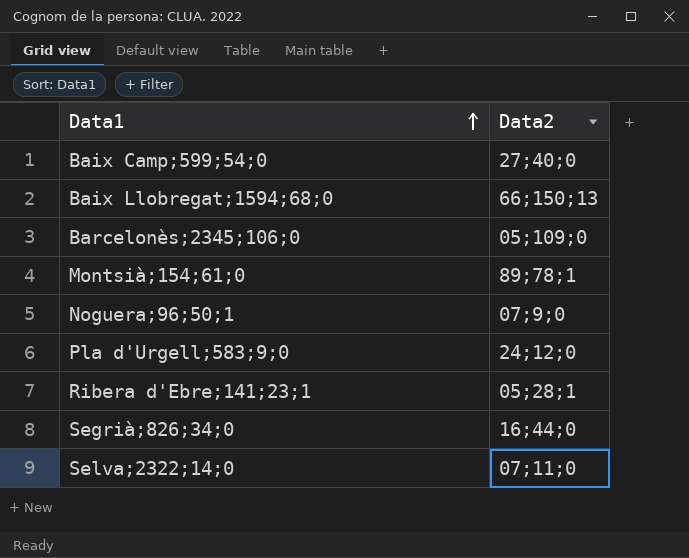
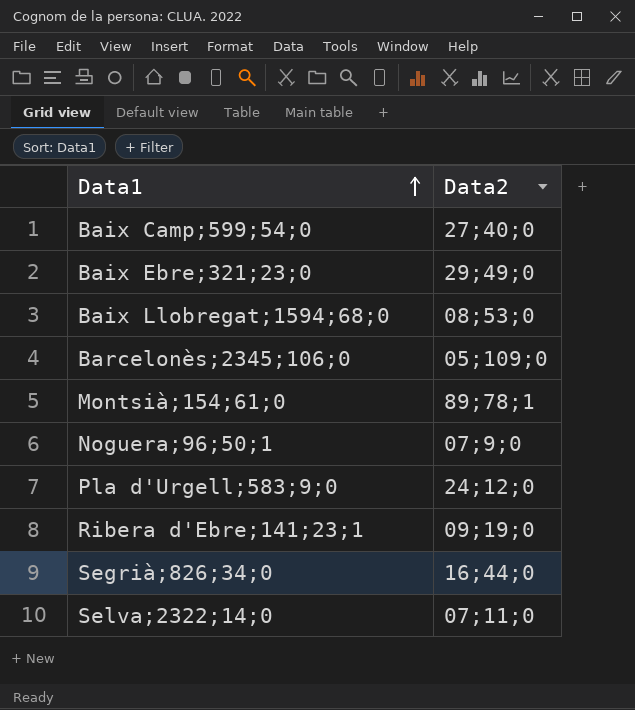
row Baix Ebre;321;23;0: none -> 29;49;0
Baix Llobregat;1594;68;0 | Data2: 66;150;13 -> 08;53;0
Ribera d'Ebre;141;23;1 | Data2: 05;28;1 -> 09;19;0

